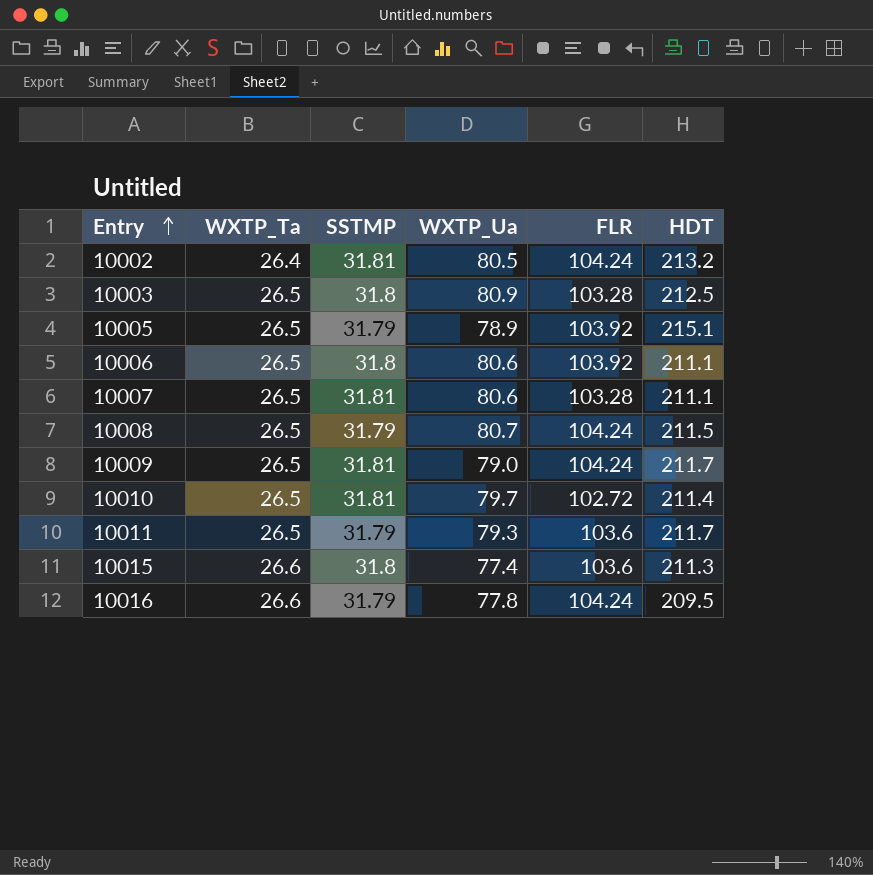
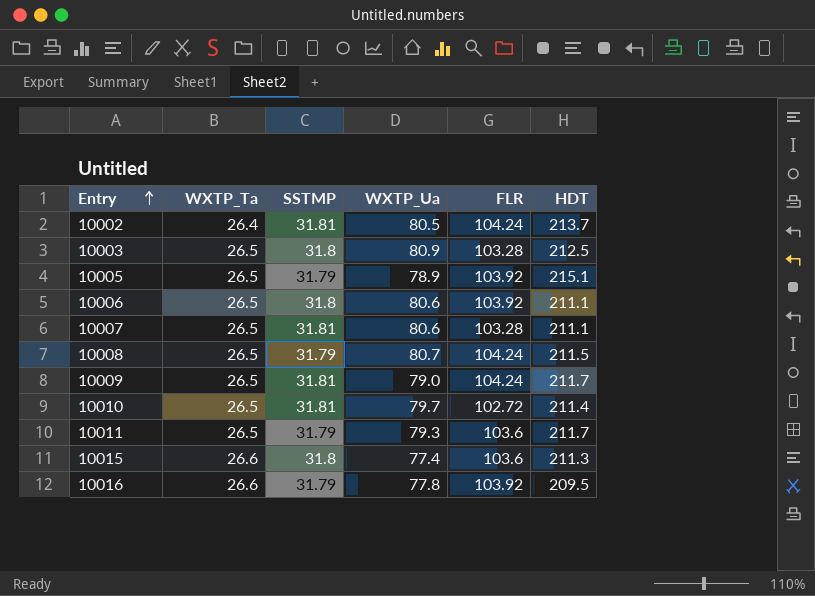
10002 | HDT: 213.2 -> 213.7
10016 | FLR: 104.24 -> 103.92

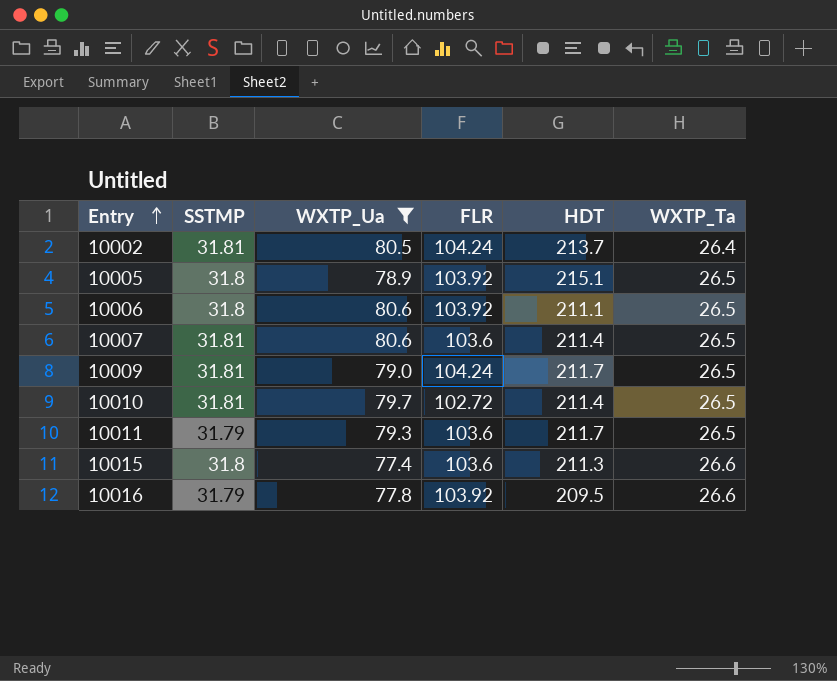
filter: none -> WXTP_Ua <= 80.6
column WXTP_Ta | position: 2 -> 6
10005 | SSTMP: 31.79 -> 31.8
10007 | FLR: 103.28 -> 103.6
10007 | HDT: 211.1 -> 211.4

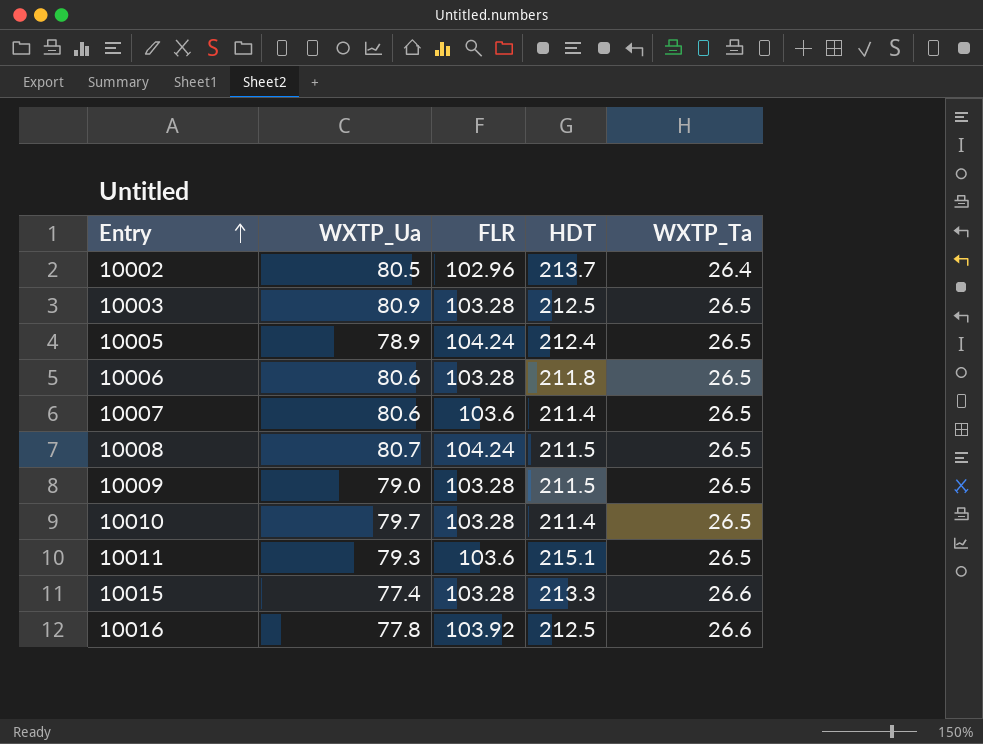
filter: WXTP_Ua <= 80.6 -> none
column SSTMP | position: 2 -> none
10002 | FLR: 104.24 -> 102.96
10005 | FLR: 103.92 -> 104.24
10005 | HDT: 215.1 -> 212.4
10006 | FLR: 103.92 -> 103.28
10006 | HDT: 211.1 -> 211.8
10009 | FLR: 104.24 -> 103.28
10009 | HDT: 211.7 -> 211.5
10010 | FLR: 102.72 -> 103.28
10011 | HDT: 211.7 -> 215.1
10015 | FLR: 103.6 -> 103.28
10015 | HDT: 211.3 -> 213.3
10016 | HDT: 209.5 -> 212.5

